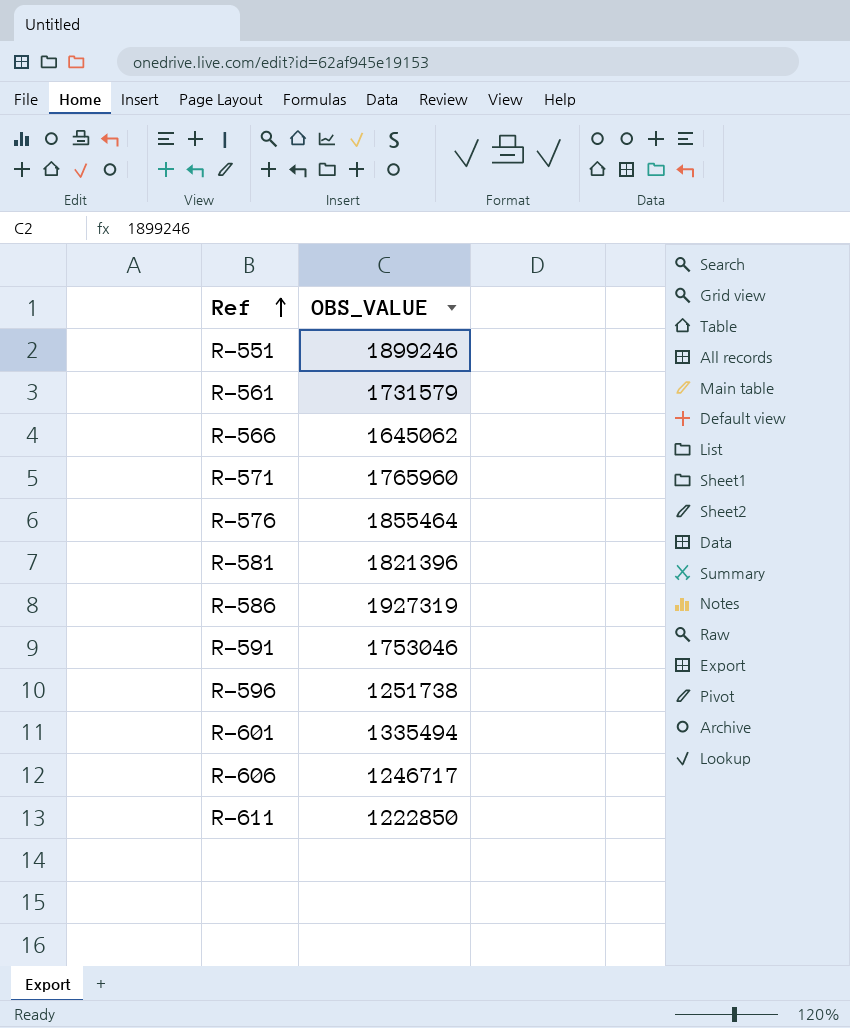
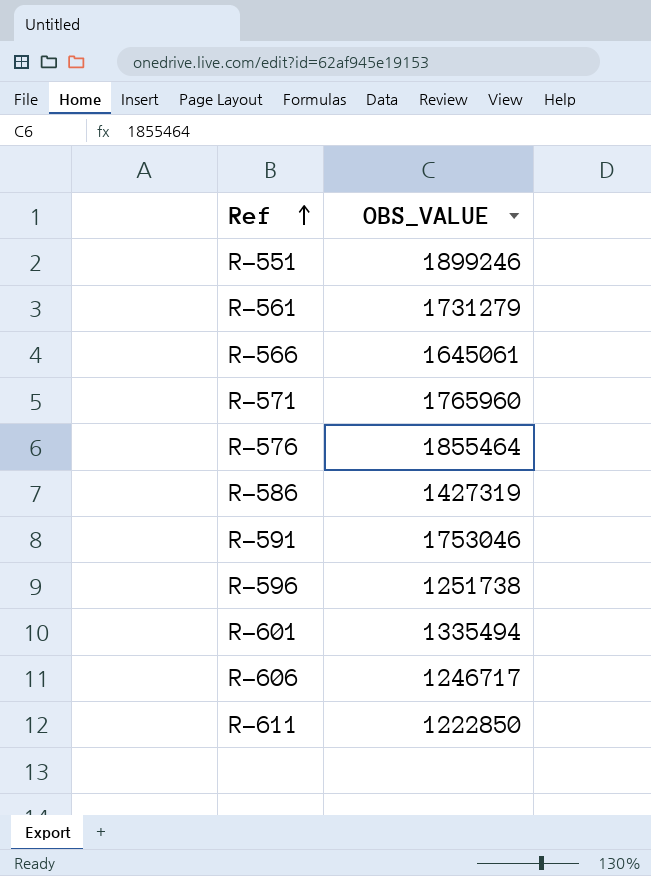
row R-581: 1821396 -> none
R-561 | OBS_VALUE: 1731579 -> 1731279
R-566 | OBS_VALUE: 1645062 -> 1645061
R-586 | OBS_VALUE: 1927319 -> 1427319

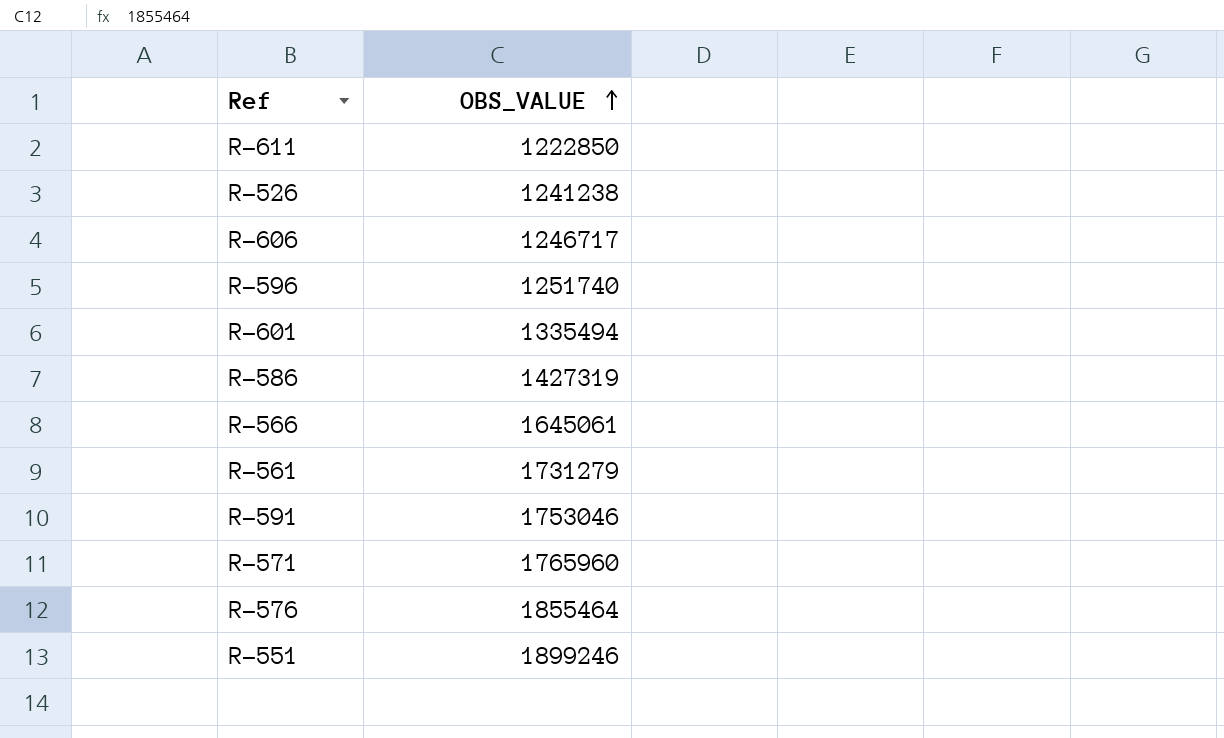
row order: Ref ascending -> OBS_VALUE ascending
row R-526: none -> 1241238
R-596 | OBS_VALUE: 1251738 -> 1251740

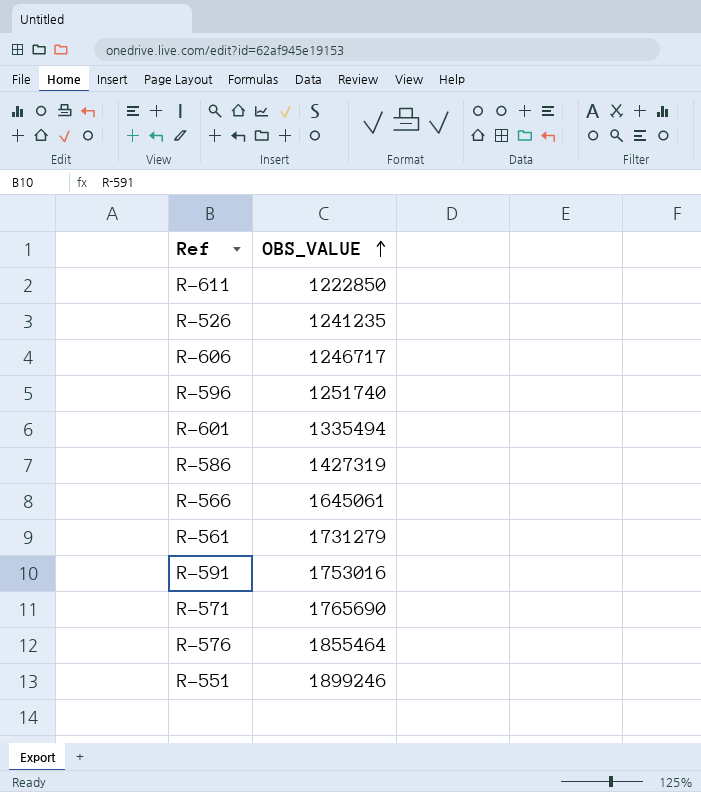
R-526 | OBS_VALUE: 1241238 -> 1241235
R-591 | OBS_VALUE: 1753046 -> 1753016
R-571 | OBS_VALUE: 1765960 -> 1765690

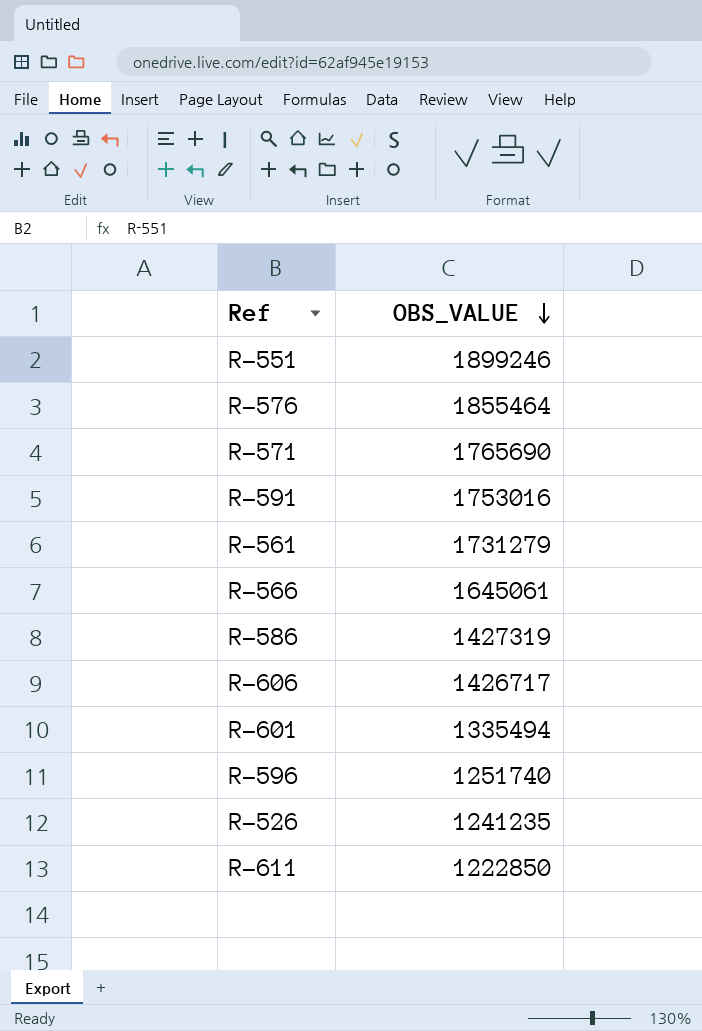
row order: OBS_VALUE ascending -> OBS_VALUE descending
R-606 | OBS_VALUE: 1246717 -> 1426717

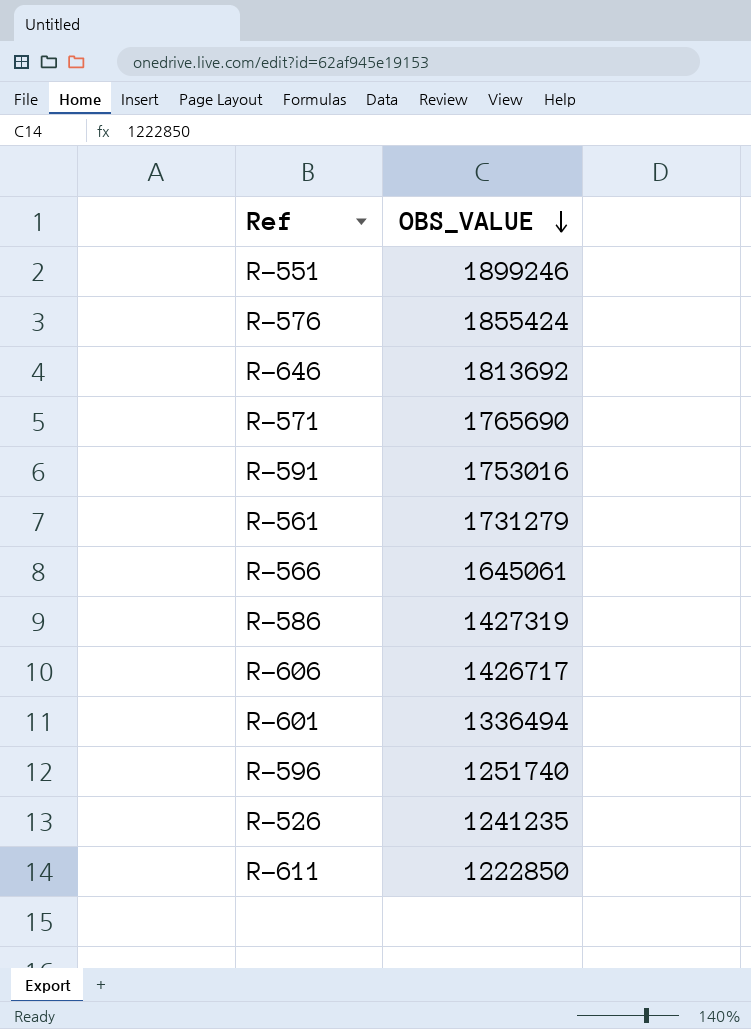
R-576 | OBS_VALUE: 1855464 -> 1855424
row R-646: none -> 1813692
R-601 | OBS_VALUE: 1335494 -> 1336494

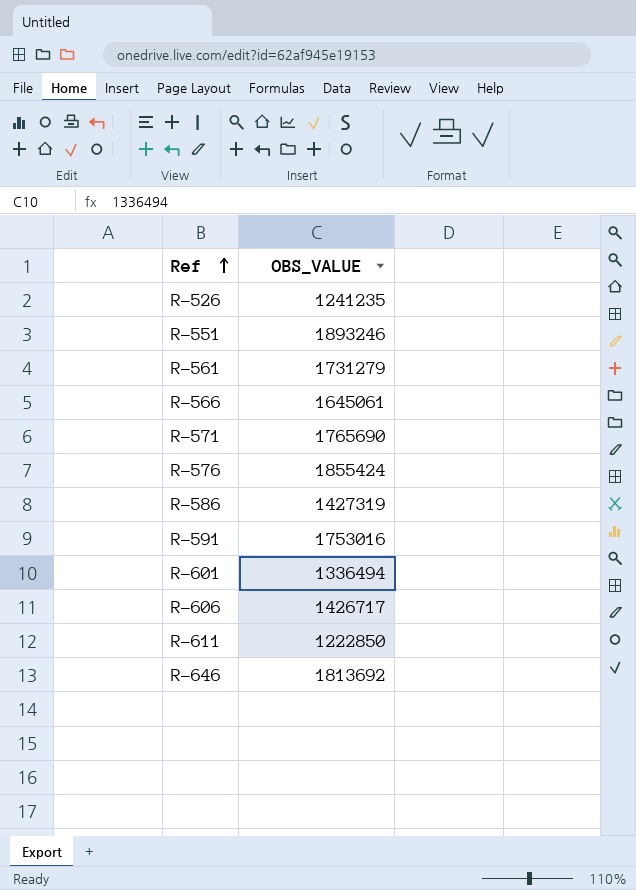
row order: OBS_VALUE descending -> Ref ascending
row R-596: 1251740 -> none
R-551 | OBS_VALUE: 1899246 -> 1893246

